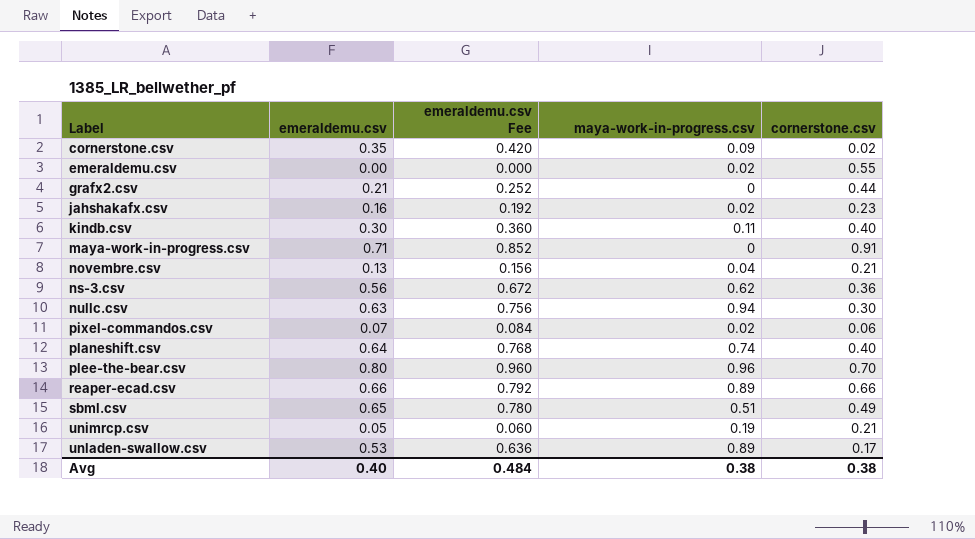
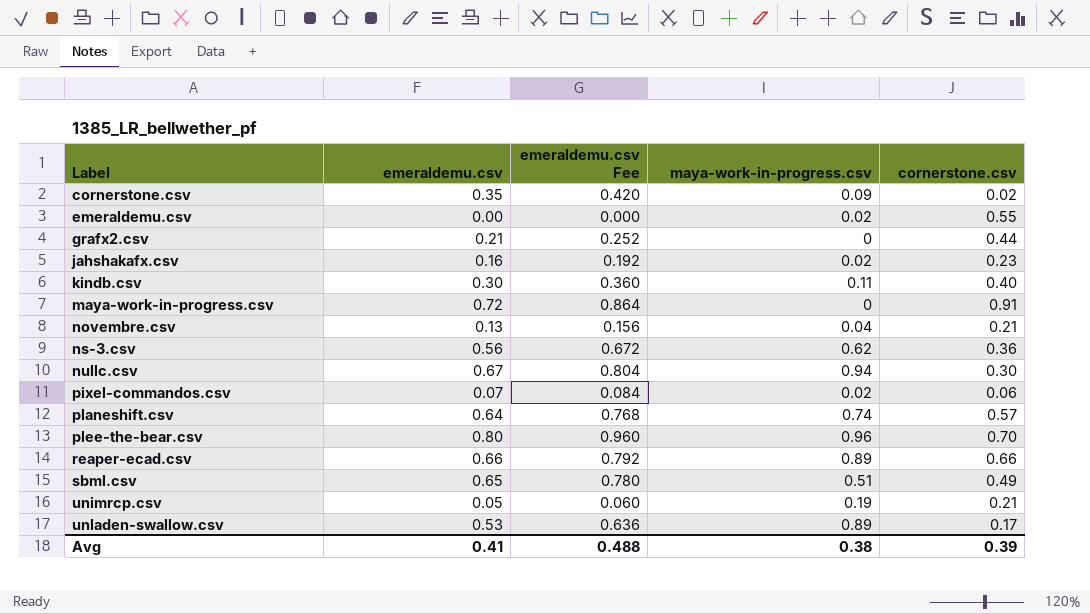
maya-work-in-progress.csv | emeraldemu.csv: 0.71 -> 0.72
maya-work-in-progress.csv | emeraldemu.csv Fee: 0.852 -> 0.864
nullc.csv | emeraldemu.csv: 0.63 -> 0.67
nullc.csv | emeraldemu.csv Fee: 0.756 -> 0.804
planeshift.csv | cornerstone.csv: 0.40 -> 0.57
Avg | emeraldemu.csv: 0.40 -> 0.41
Avg | emeraldemu.csv Fee: 0.484 -> 0.488
Avg | cornerstone.csv: 0.38 -> 0.39

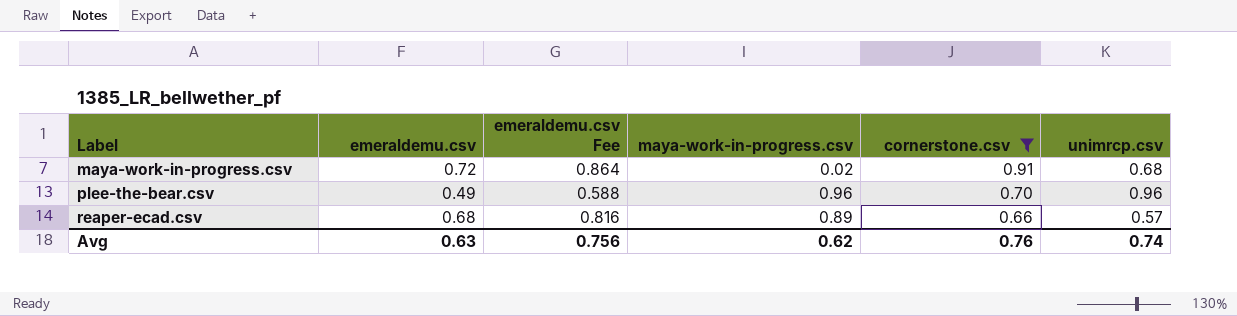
filter: none -> cornerstone.csv >= 0.66
column unimrcp.csv | position: none -> 6
maya-work-in-progress.csv | maya-work-in-progress.csv: 0 -> 0.02
plee-the-bear.csv | emeraldemu.csv: 0.80 -> 0.49
plee-the-bear.csv | emeraldemu.csv Fee: 0.960 -> 0.588
reaper-ecad.csv | emeraldemu.csv: 0.66 -> 0.68
reaper-ecad.csv | emeraldemu.csv Fee: 0.792 -> 0.816
Avg | emeraldemu.csv: 0.41 -> 0.63
Avg | emeraldemu.csv Fee: 0.488 -> 0.756
Avg | maya-work-in-progress.csv: 0.38 -> 0.62
Avg | cornerstone.csv: 0.39 -> 0.76

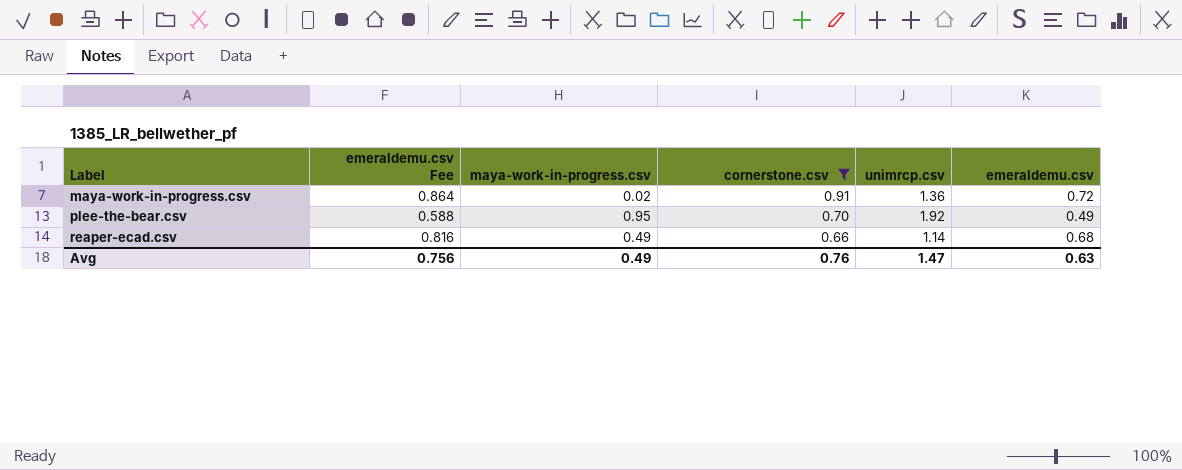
column emeraldemu.csv | position: 2 -> 6
maya-work-in-progress.csv | unimrcp.csv: 0.68 -> 1.36
plee-the-bear.csv | maya-work-in-progress.csv: 0.96 -> 0.95
plee-the-bear.csv | unimrcp.csv: 0.96 -> 1.92
reaper-ecad.csv | maya-work-in-progress.csv: 0.89 -> 0.49
reaper-ecad.csv | unimrcp.csv: 0.57 -> 1.14
Avg | maya-work-in-progress.csv: 0.62 -> 0.49
Avg | unimrcp.csv: 0.74 -> 1.47

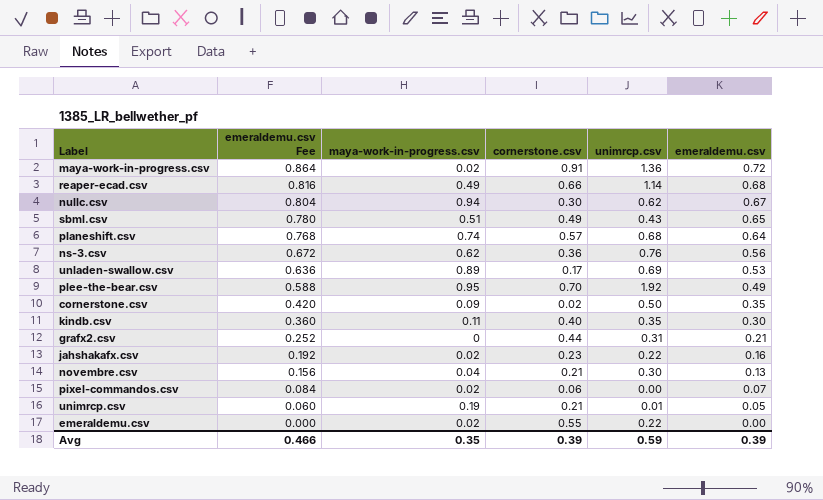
filter: cornerstone.csv >= 0.66 -> none
row order: Label ascending -> emeraldemu.csv Fee descending
Avg | emeraldemu.csv Fee: 0.756 -> 0.466
Avg | maya-work-in-progress.csv: 0.49 -> 0.35
Avg | cornerstone.csv: 0.76 -> 0.39
Avg | unimrcp.csv: 1.47 -> 0.59
Avg | emeraldemu.csv: 0.63 -> 0.39

